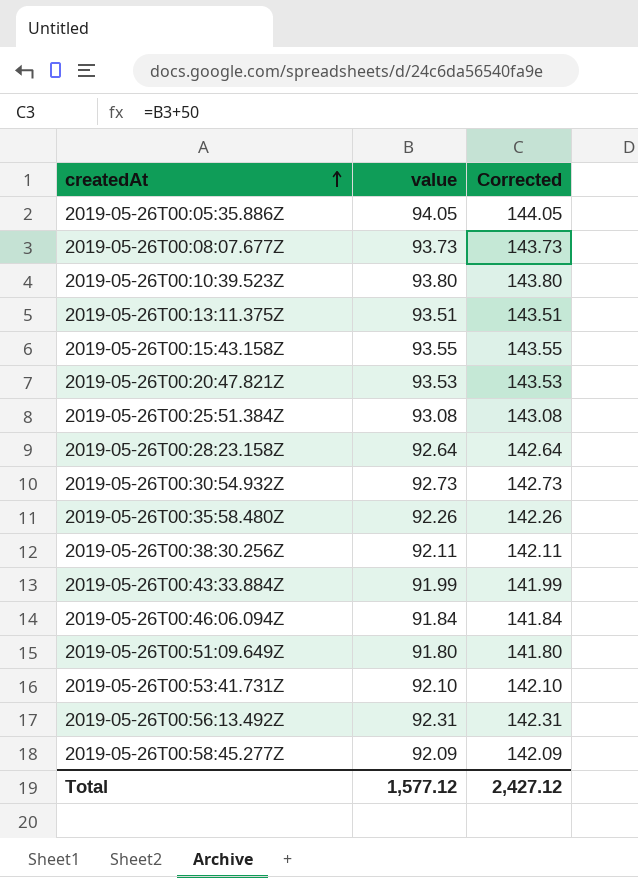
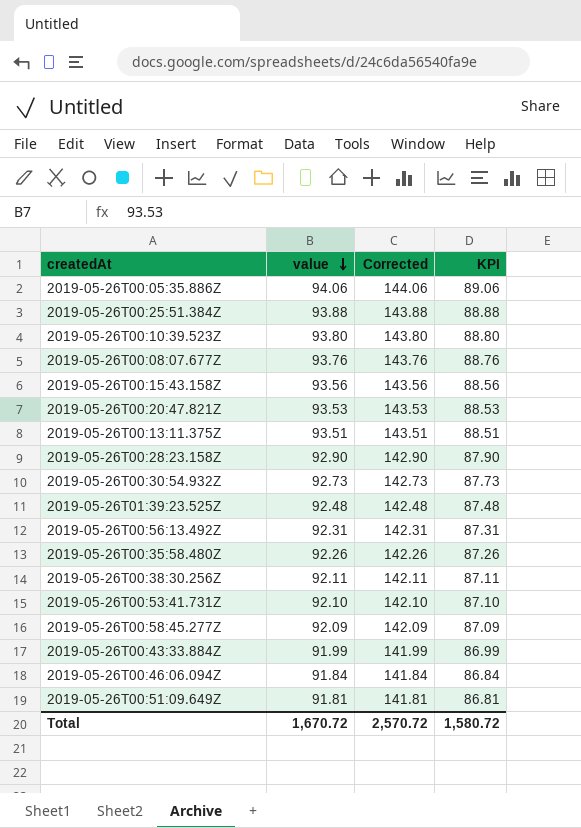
row order: createdAt ascending -> value descending
column KPI | formula: none -> [value] - 5
2019-05-26T00:05:35.886Z | value: 94.05 -> 94.06
2019-05-26T00:05:35.886Z | Corrected: 144.05 -> 144.06
2019-05-26T00:25:51.384Z | value: 93.08 -> 93.88
2019-05-26T00:25:51.384Z | Corrected: 143.08 -> 143.88
2019-05-26T00:08:07.677Z | value: 93.73 -> 93.76
2019-05-26T00:08:07.677Z | Corrected: 143.73 -> 143.76
2019-05-26T00:15:43.158Z | value: 93.55 -> 93.56
2019-05-26T00:15:43.158Z | Corrected: 143.55 -> 143.56
2019-05-26T00:28:23.158Z | value: 92.64 -> 92.90
2019-05-26T00:28:23.158Z | Corrected: 142.64 -> 142.90
row 2019-05-26T01:39:23.525Z: none -> 92.48 | 142.48 | 87.48
2019-05-26T00:51:09.649Z | value: 91.80 -> 91.81
2019-05-26T00:51:09.649Z | Corrected: 141.80 -> 141.81
Total | value: 1,577.12 -> 1,670.72
Total | Corrected: 2,427.12 -> 2,570.72

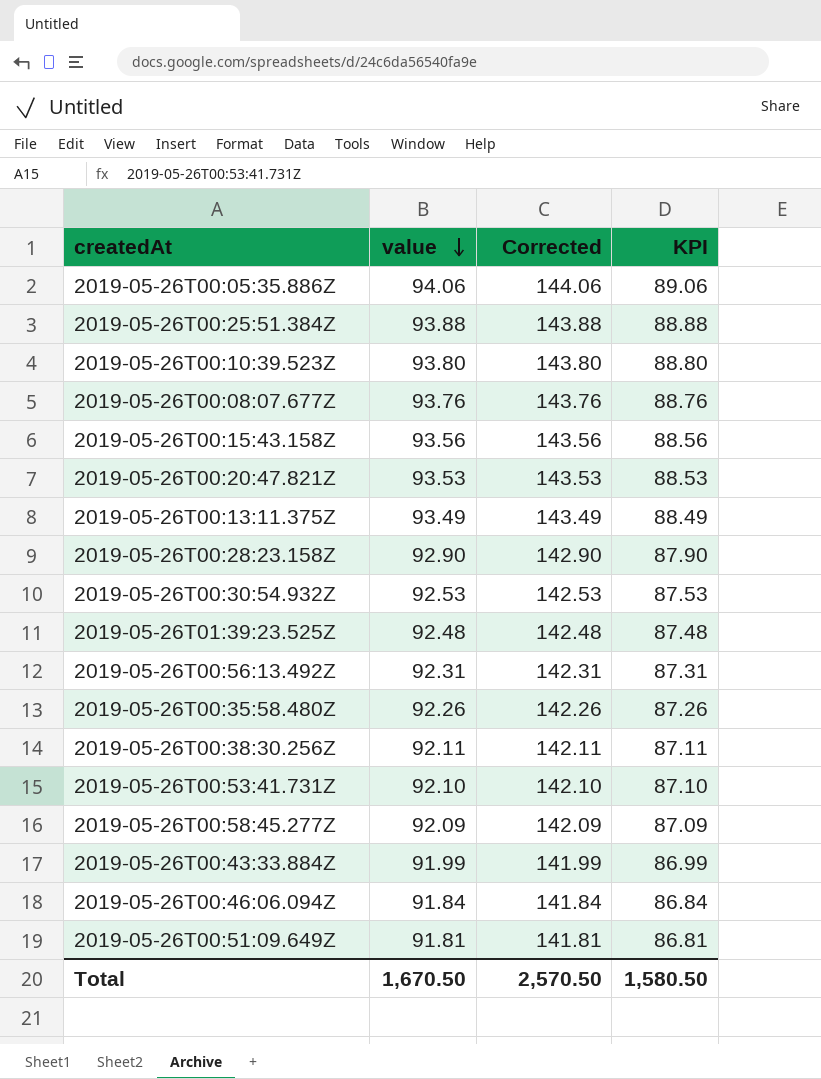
2019-05-26T00:13:11.375Z | value: 93.51 -> 93.49
2019-05-26T00:13:11.375Z | Corrected: 143.51 -> 143.49
2019-05-26T00:13:11.375Z | KPI: 88.51 -> 88.49
2019-05-26T00:30:54.932Z | value: 92.73 -> 92.53
2019-05-26T00:30:54.932Z | Corrected: 142.73 -> 142.53
2019-05-26T00:30:54.932Z | KPI: 87.73 -> 87.53
Total | value: 1,670.72 -> 1,670.50
Total | Corrected: 2,570.72 -> 2,570.50
Total | KPI: 1,580.72 -> 1,580.50

